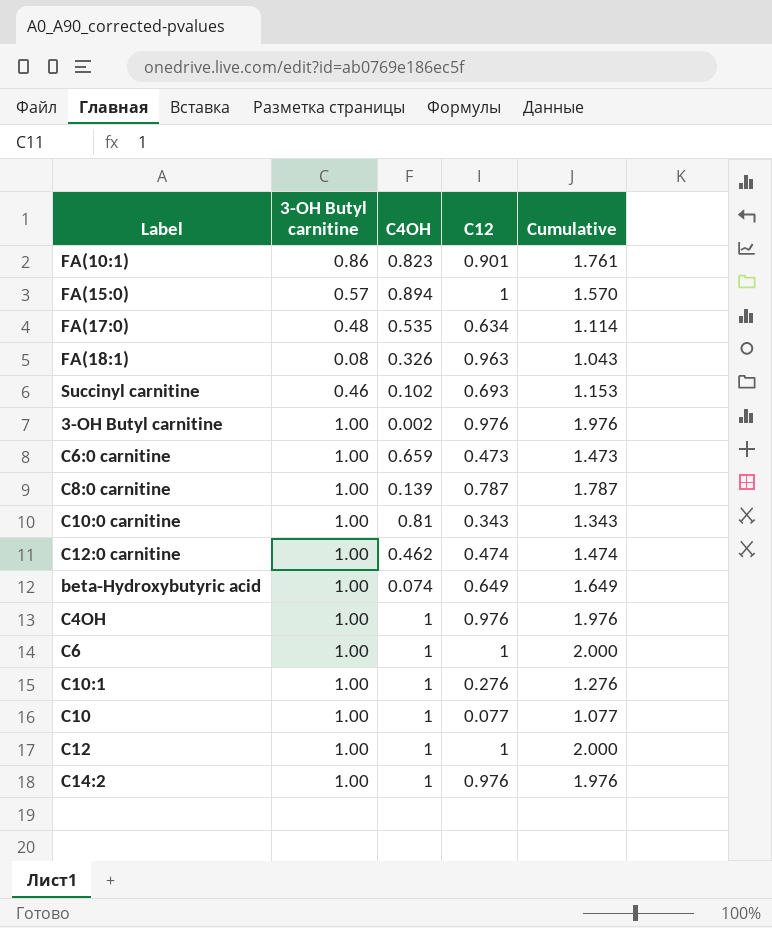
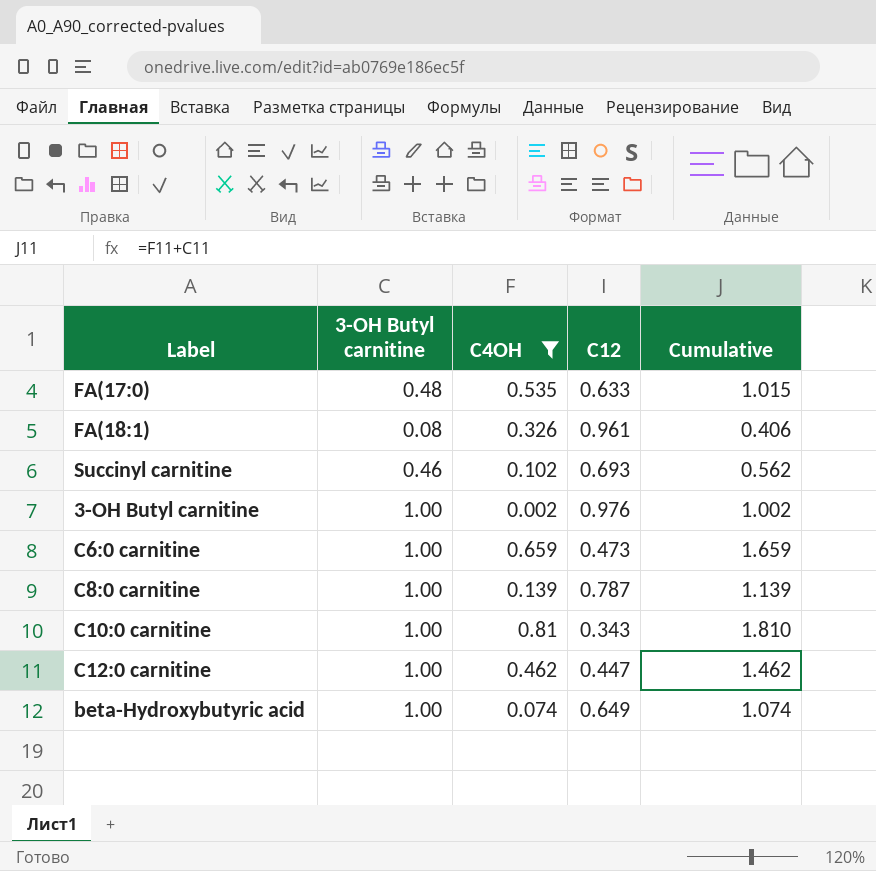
filter: none -> C4OH <= 0.81
column Cumulative | formula: [3-OH Butyl carnitine] + [C12] -> [3-OH Butyl carnitine] + [C4OH]
FA(17:0) | C12: 0.634 -> 0.633
FA(18:1) | C12: 0.963 -> 0.961
C12:0 carnitine | C12: 0.474 -> 0.447

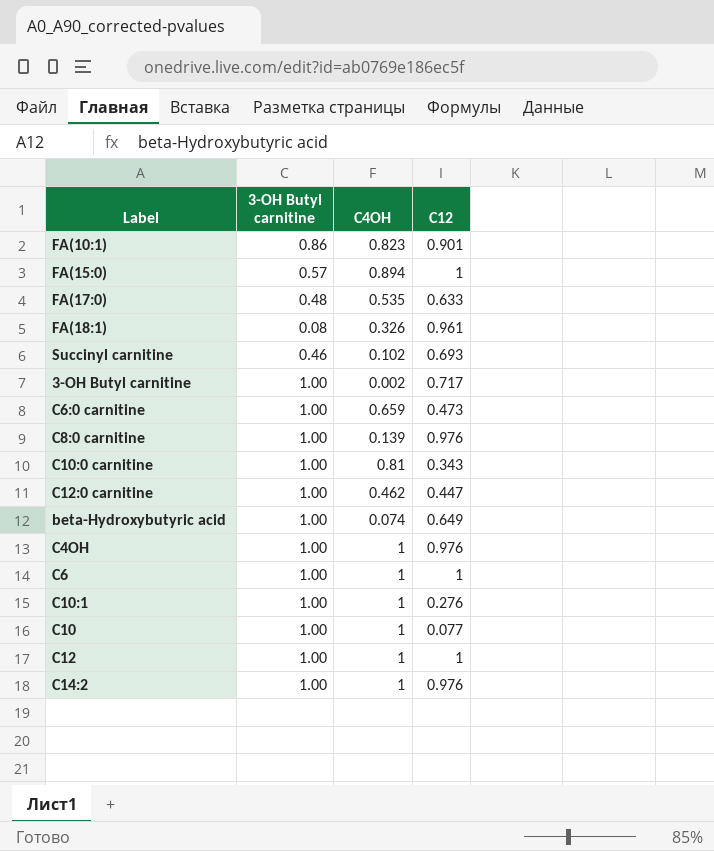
filter: C4OH <= 0.81 -> none
column Cumulative | formula: [3-OH Butyl carnitine] + [C4OH] -> none
3-OH Butyl carnitine | C12: 0.976 -> 0.717
C8:0 carnitine | C12: 0.787 -> 0.976

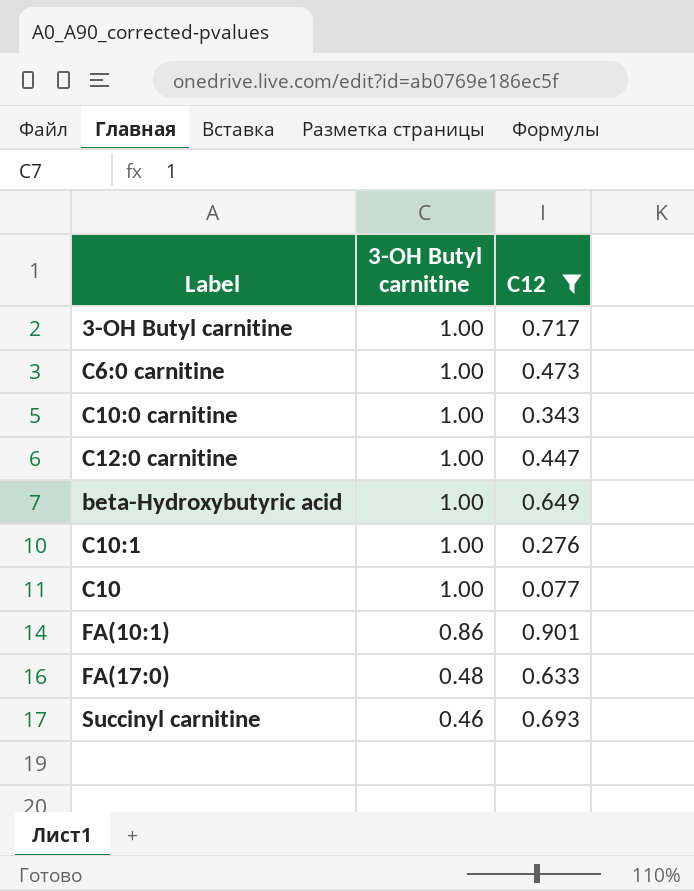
filter: none -> C12 <= 0.901
row order: none -> 3-OH Butyl carnitine descending
column C4OH | position: 3 -> none

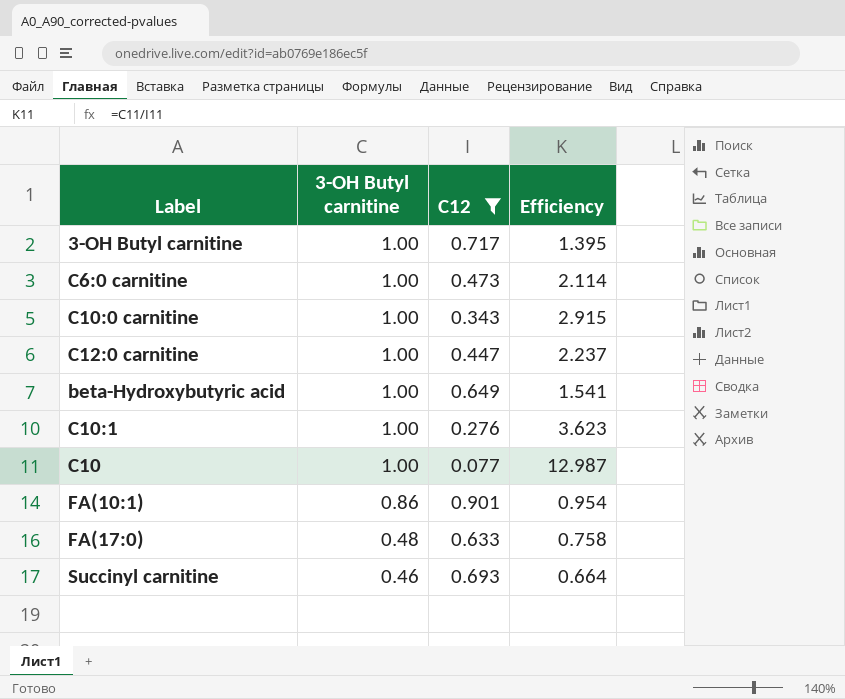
column Efficiency | formula: none -> [3-OH Butyl carnitine] / [C12]

